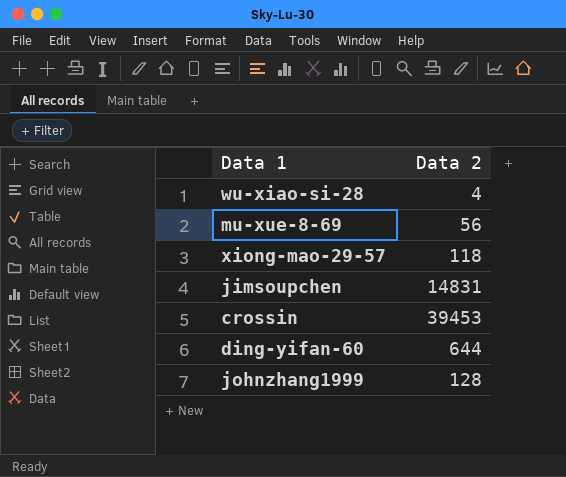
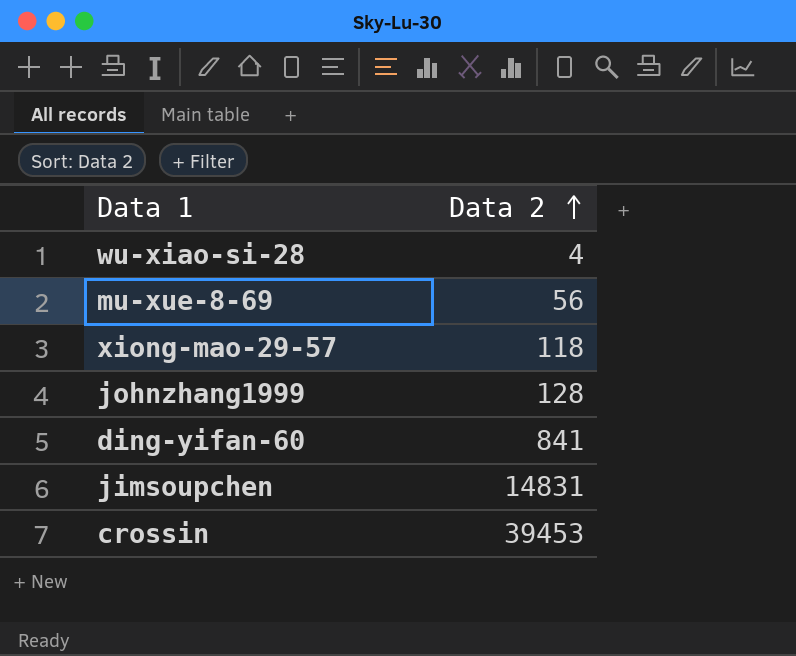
row order: none -> Data 2 ascending
ding-yifan-60 | Data 2: 644 -> 841

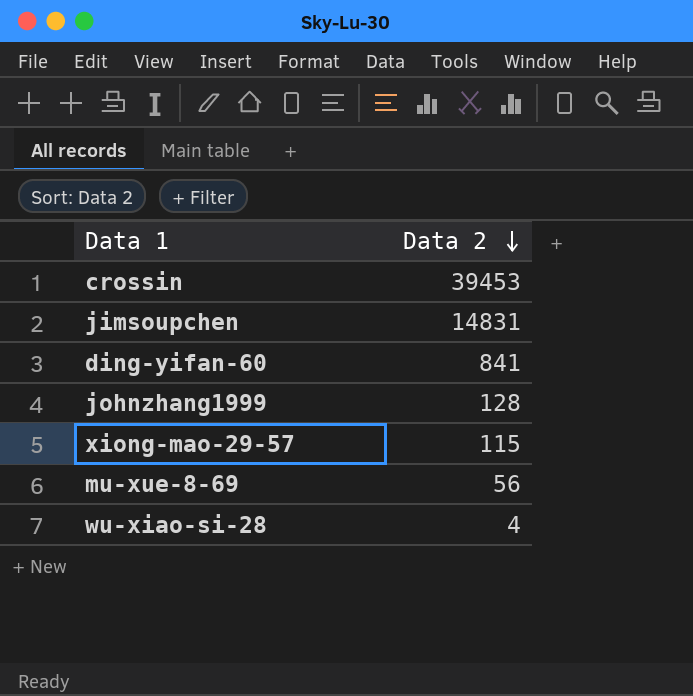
row order: Data 2 ascending -> Data 2 descending
xiong-mao-29-57 | Data 2: 118 -> 115

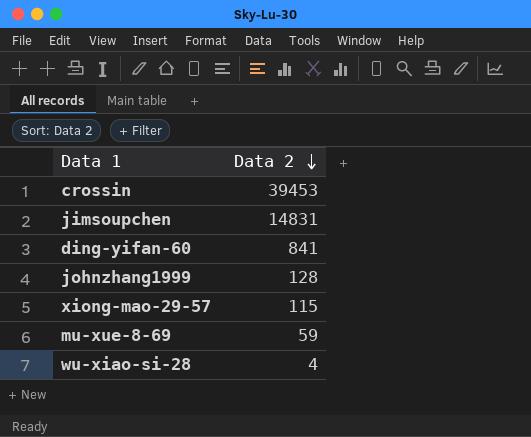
mu-xue-8-69 | Data 2: 56 -> 59

